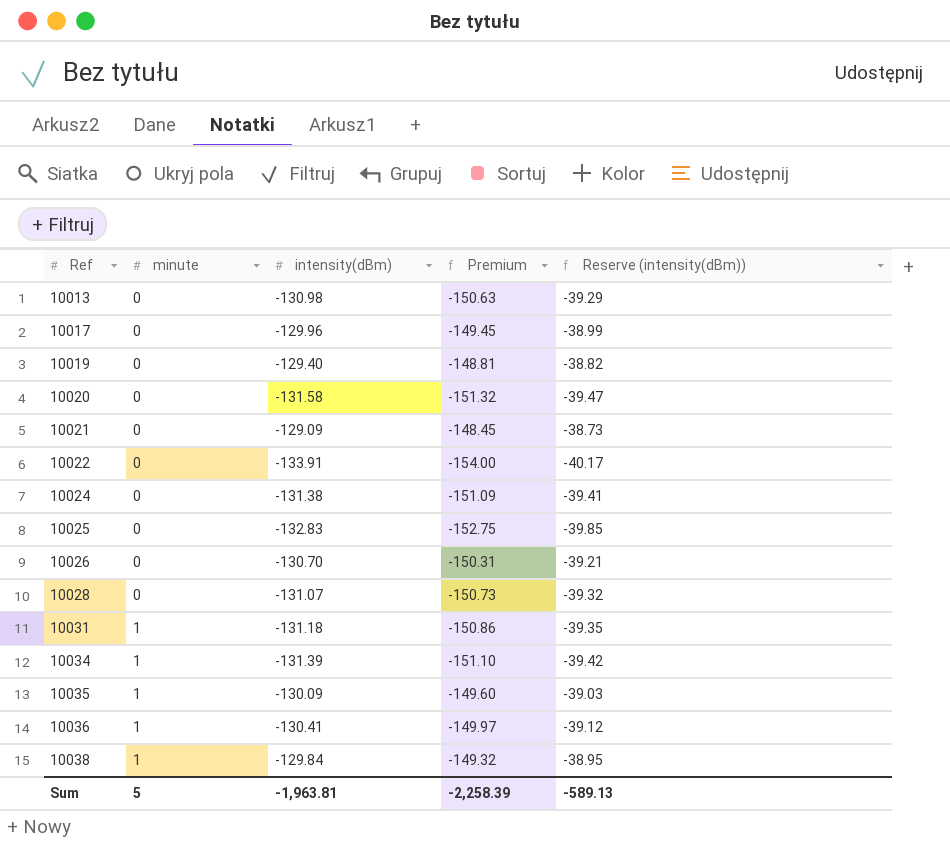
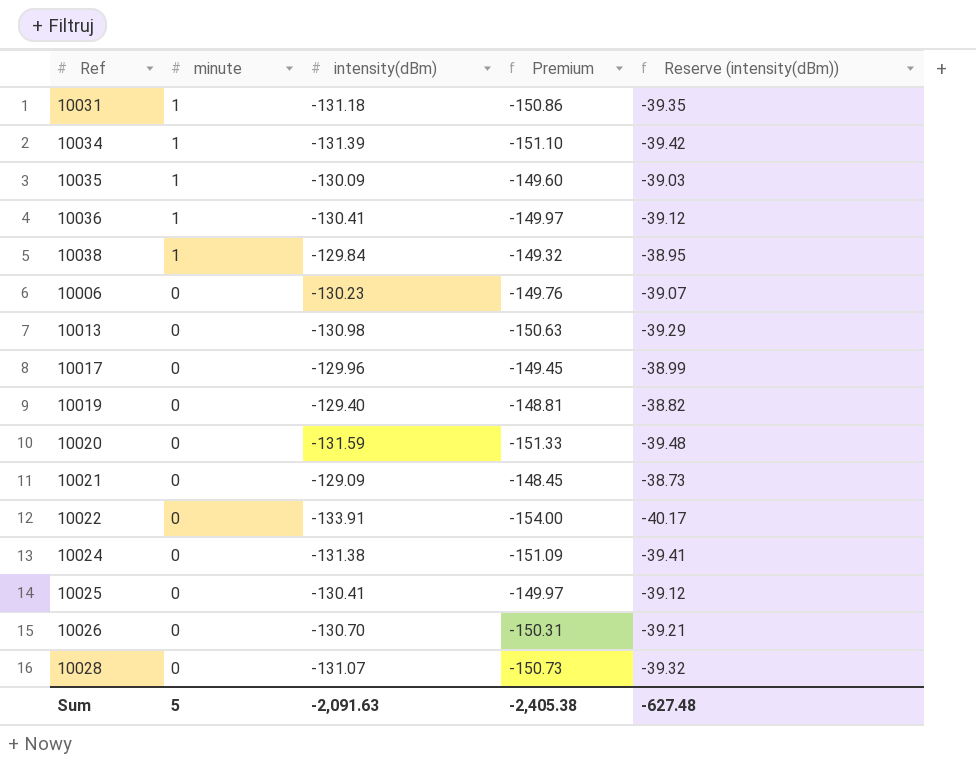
row order: Ref ascending -> minute descending
row 10006: none -> 0 | -130.23 | -149.76 | -39.07
10020 | intensity(dBm): -131.58 -> -131.59
10020 | Premium: -151.32 -> -151.33
10020 | Reserve (intensity(dBm)): -39.47 -> -39.48
10025 | intensity(dBm): -132.83 -> -130.41
10025 | Premium: -152.75 -> -149.97
10025 | Reserve (intensity(dBm)): -39.85 -> -39.12
Sum | intensity(dBm): -1,963.81 -> -2,091.63
Sum | Premium: -2,258.39 -> -2,405.38
Sum | Reserve (intensity(dBm)): -589.13 -> -627.48

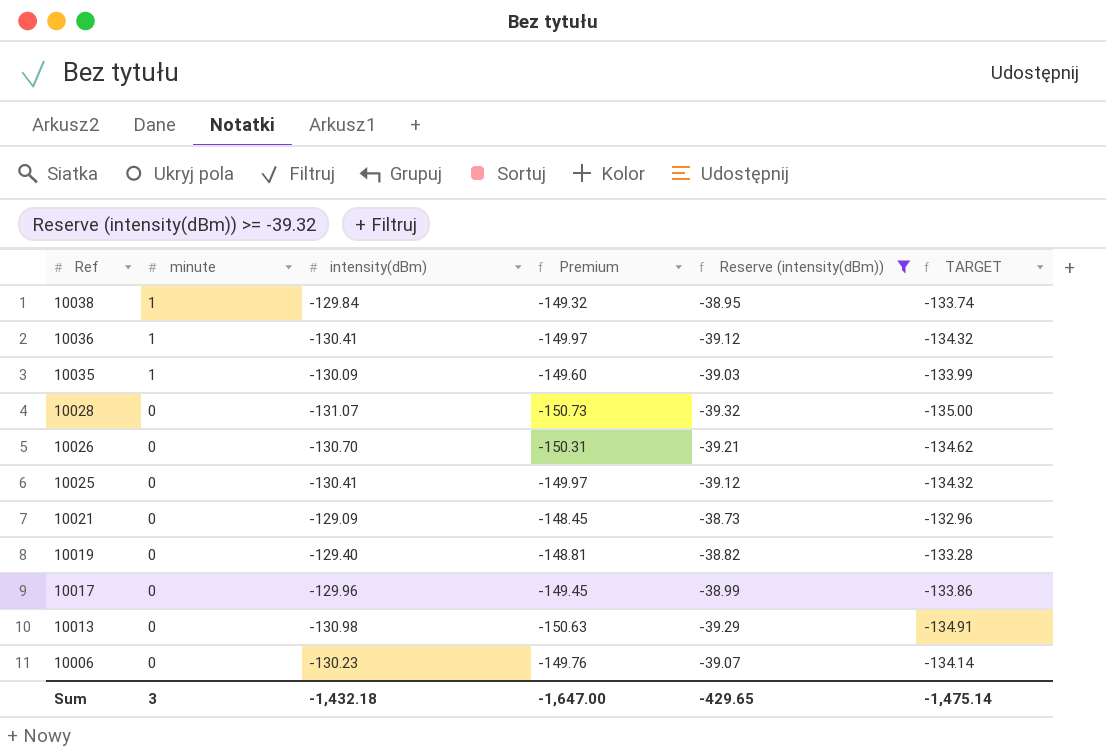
filter: none -> Reserve (intensity(dBm)) >= -39.32
row order: minute descending -> Ref descending
column TARGET | formula: none -> [intensity(dBm)] * 1.03
Sum | minute: 5 -> 3
Sum | intensity(dBm): -2,091.63 -> -1,432.18
Sum | Premium: -2,405.38 -> -1,647.00
Sum | Reserve (intensity(dBm)): -627.48 -> -429.65

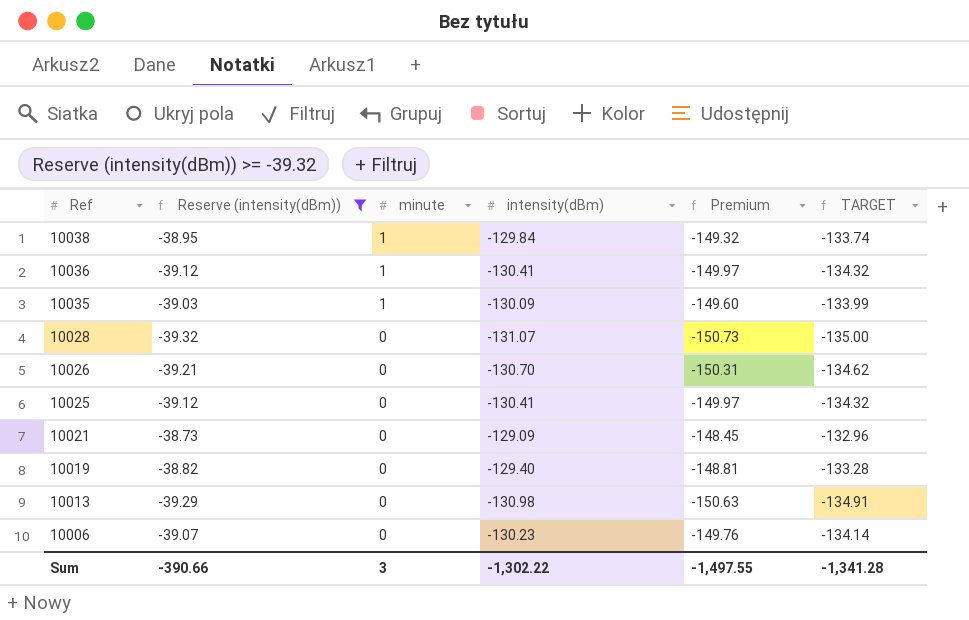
column Reserve (intensity(dBm)) | position: 5 -> 2
row 10017: 0 | -129.96 | -149.45 | -38.99 | -133.86 -> none
Sum | Reserve (intensity(dBm)): -429.65 -> -390.66
Sum | intensity(dBm): -1,432.18 -> -1,302.22
Sum | Premium: -1,647.00 -> -1,497.55
Sum | TARGET: -1,475.14 -> -1,341.28

